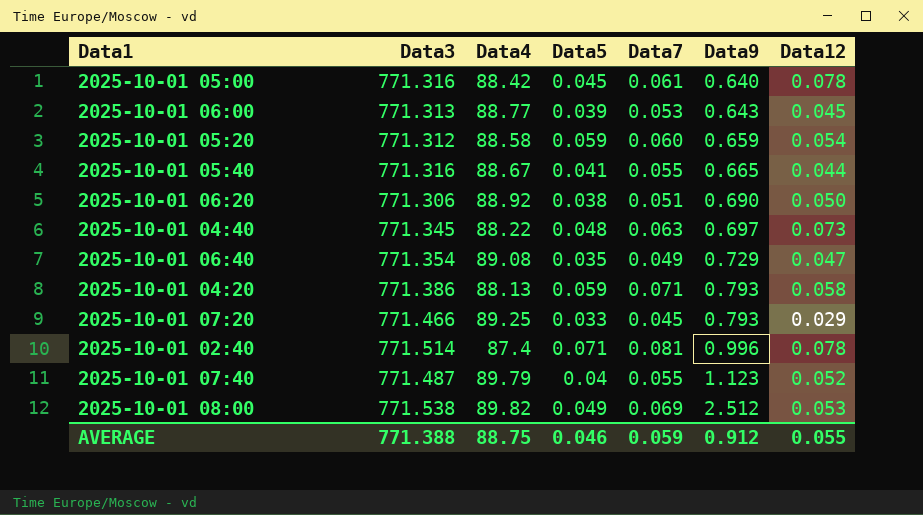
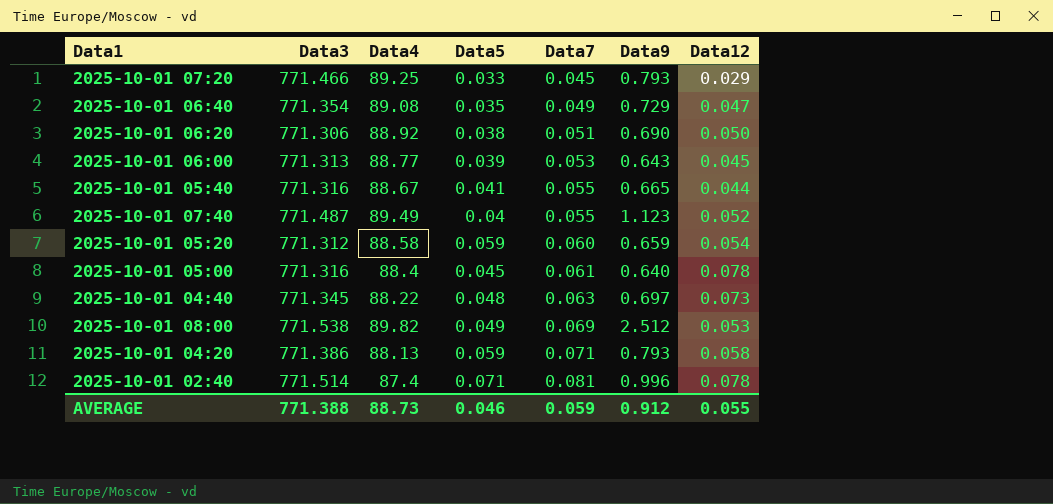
row order: Data9 ascending -> Data7 ascending
2025-10-01 07:40 | Data4: 89.79 -> 89.49
2025-10-01 05:00 | Data4: 88.42 -> 88.4
AVERAGE | Data4: 88.75 -> 88.73

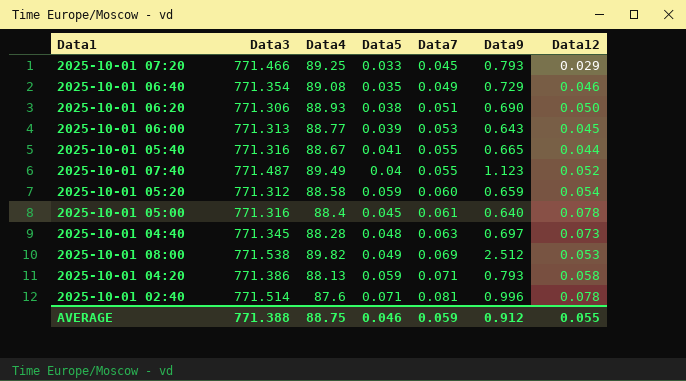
2025-10-01 06:40 | Data12: 0.047 -> 0.046
2025-10-01 06:20 | Data4: 88.92 -> 88.93
2025-10-01 04:40 | Data4: 88.22 -> 88.28
2025-10-01 02:40 | Data4: 87.4 -> 87.6
AVERAGE | Data4: 88.73 -> 88.75

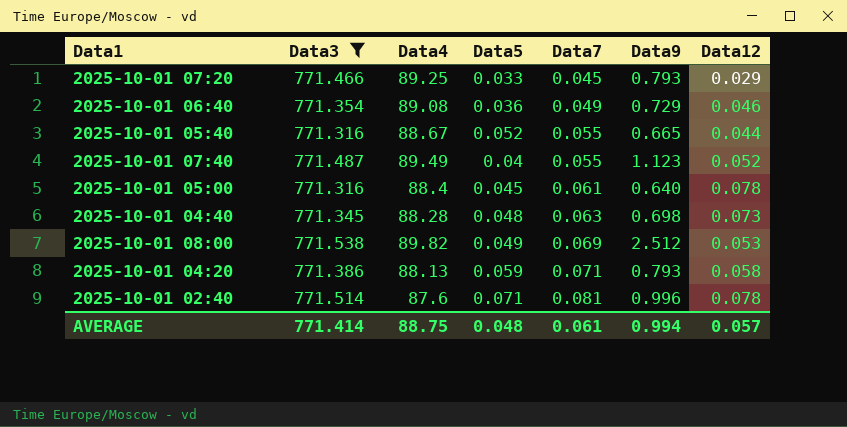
filter: none -> Data3 >= 771.316
2025-10-01 06:40 | Data5: 0.035 -> 0.036
2025-10-01 05:40 | Data5: 0.041 -> 0.052
2025-10-01 04:40 | Data9: 0.697 -> 0.698
AVERAGE | Data3: 771.388 -> 771.414
AVERAGE | Data5: 0.046 -> 0.048
AVERAGE | Data7: 0.059 -> 0.061
AVERAGE | Data9: 0.912 -> 0.994
AVERAGE | Data12: 0.055 -> 0.057

